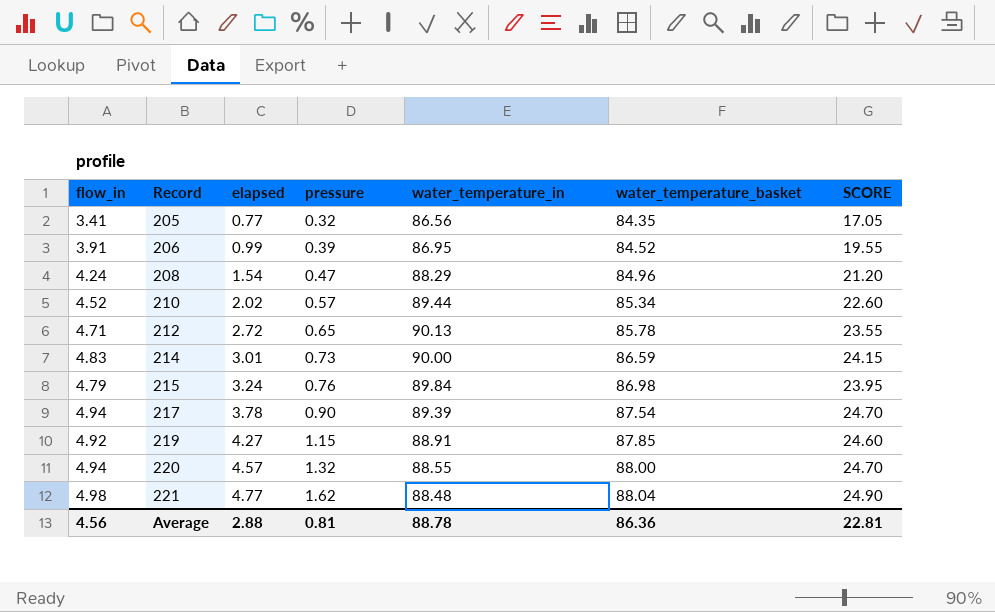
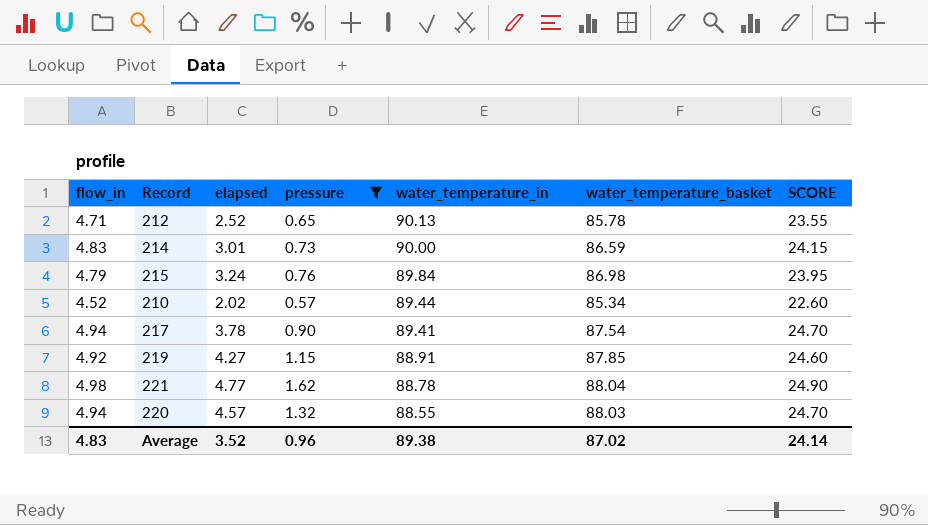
filter: none -> pressure >= 0.57
row order: Record ascending -> water_temperature_in descending
212 | elapsed: 2.72 -> 2.52
217 | water_temperature_in: 89.39 -> 89.41
221 | water_temperature_in: 88.48 -> 88.78
220 | water_temperature_basket: 88.00 -> 88.03
Average | flow_in: 4.56 -> 4.83
Average | elapsed: 2.88 -> 3.52
Average | pressure: 0.81 -> 0.96
Average | water_temperature_in: 88.78 -> 89.38
Average | water_temperature_basket: 86.36 -> 87.02
Average | SCORE: 22.81 -> 24.14

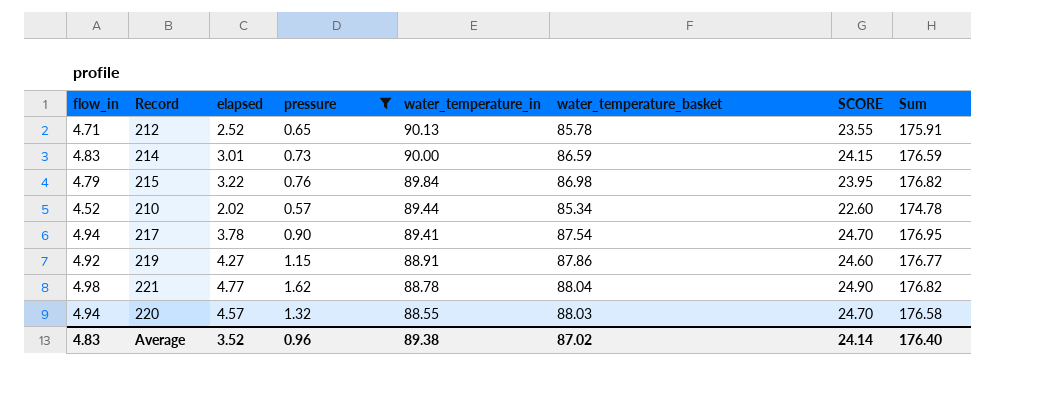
column Sum | formula: none -> [water_temperature_in] + [water_temperature_basket]
215 | elapsed: 3.24 -> 3.22
219 | water_temperature_basket: 87.85 -> 87.86

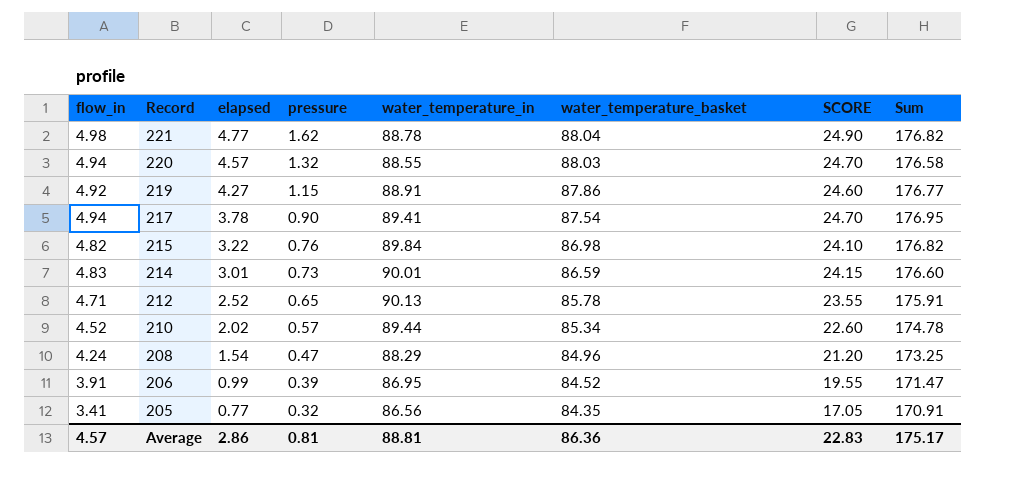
filter: pressure >= 0.57 -> none
row order: water_temperature_in descending -> Record descending
215 | flow_in: 4.79 -> 4.82
215 | SCORE: 23.95 -> 24.10
214 | water_temperature_in: 90.00 -> 90.01
214 | Sum: 176.59 -> 176.60
Average | flow_in: 4.83 -> 4.57
Average | elapsed: 3.52 -> 2.86
Average | pressure: 0.96 -> 0.81
Average | water_temperature_in: 89.38 -> 88.81
Average | water_temperature_basket: 87.02 -> 86.36
Average | SCORE: 24.14 -> 22.83
Average | Sum: 176.40 -> 175.17

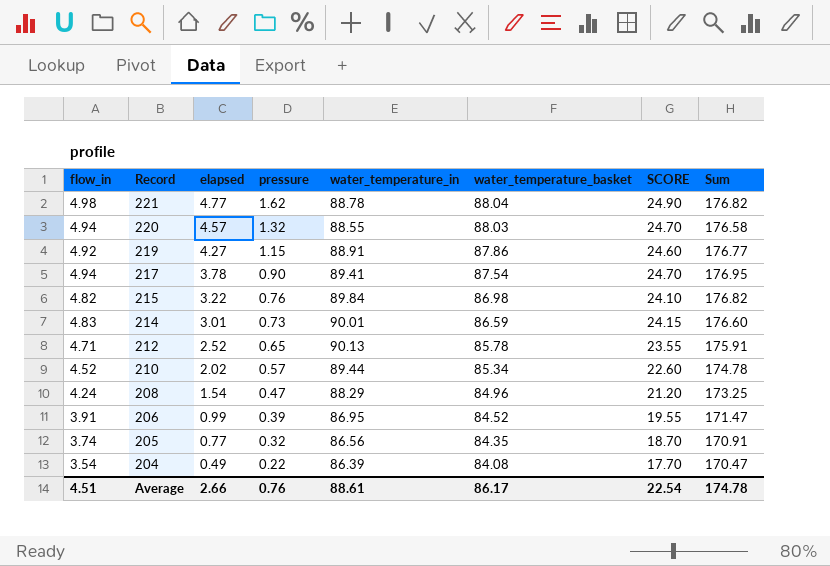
205 | flow_in: 3.41 -> 3.74
205 | SCORE: 17.05 -> 18.70
row 204: none -> 3.54 | 0.49 | 0.22 | 86.39 | 84.08 | 17.70 | 170.47
Average | flow_in: 4.57 -> 4.51
Average | elapsed: 2.86 -> 2.66
Average | pressure: 0.81 -> 0.76
Average | water_temperature_in: 88.81 -> 88.61
Average | water_temperature_basket: 86.36 -> 86.17
Average | SCORE: 22.83 -> 22.54
Average | Sum: 175.17 -> 174.78

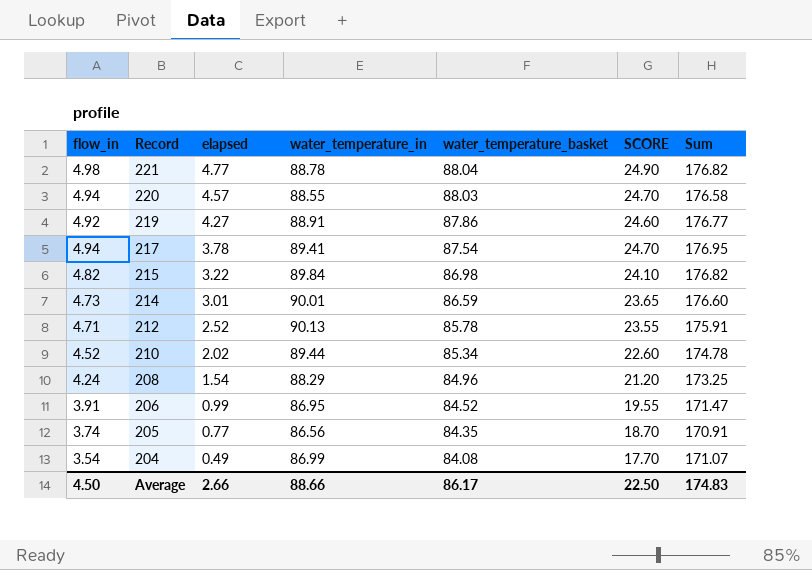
column pressure | position: 4 -> none
214 | flow_in: 4.83 -> 4.73
214 | SCORE: 24.15 -> 23.65
204 | water_temperature_in: 86.39 -> 86.99
204 | Sum: 170.47 -> 171.07
Average | flow_in: 4.51 -> 4.50
Average | water_temperature_in: 88.61 -> 88.66
Average | SCORE: 22.54 -> 22.50
Average | Sum: 174.78 -> 174.83

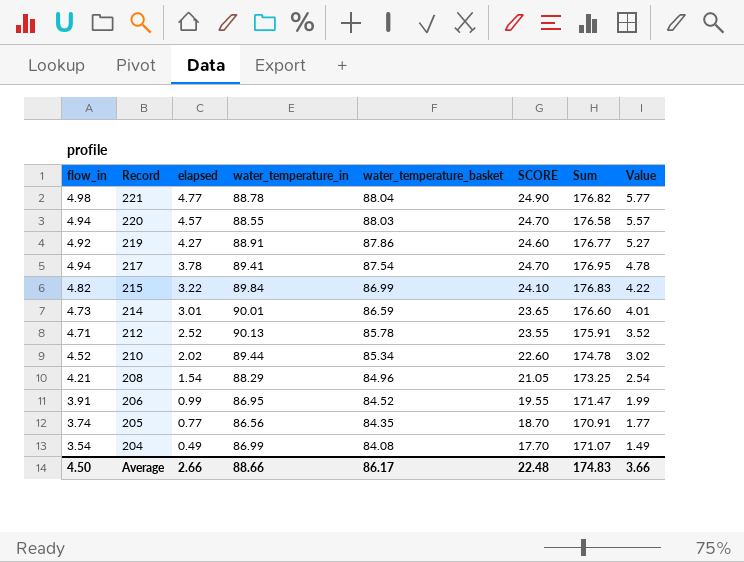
column Value | formula: none -> [elapsed] + 1
215 | water_temperature_basket: 86.98 -> 86.99
215 | Sum: 176.82 -> 176.83
208 | flow_in: 4.24 -> 4.21
208 | SCORE: 21.20 -> 21.05
Average | SCORE: 22.50 -> 22.48

